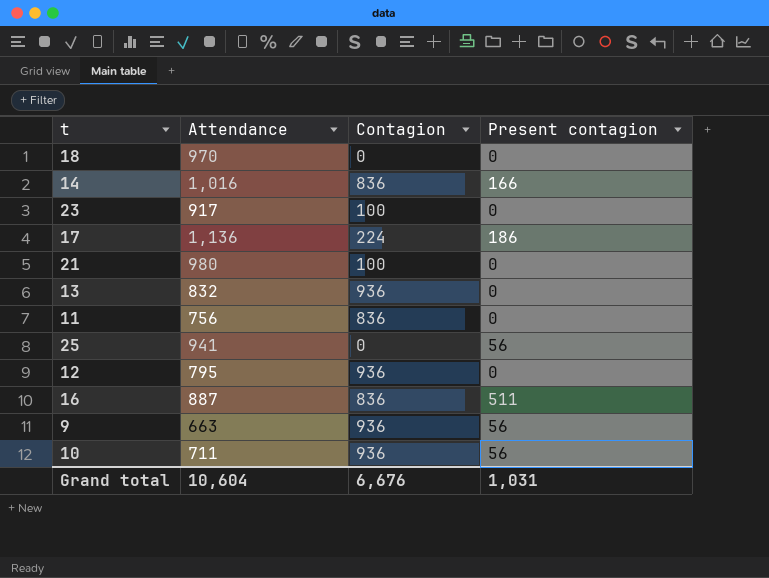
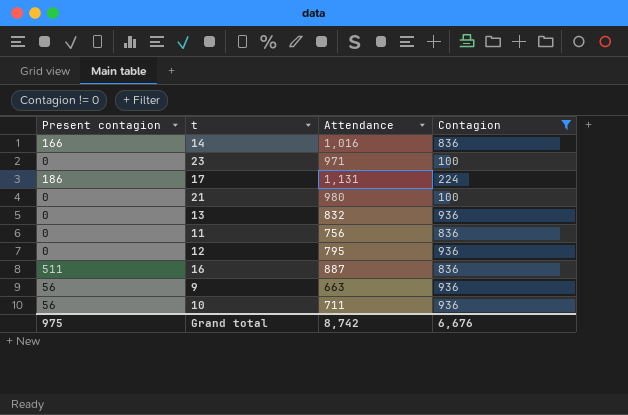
filter: none -> Contagion != 0
column Present contagion | position: 4 -> 1
23 | Attendance: 917 -> 971
17 | Attendance: 1,136 -> 1,131
Grand total | Present contagion: 1,031 -> 975
Grand total | Attendance: 10,604 -> 8,742

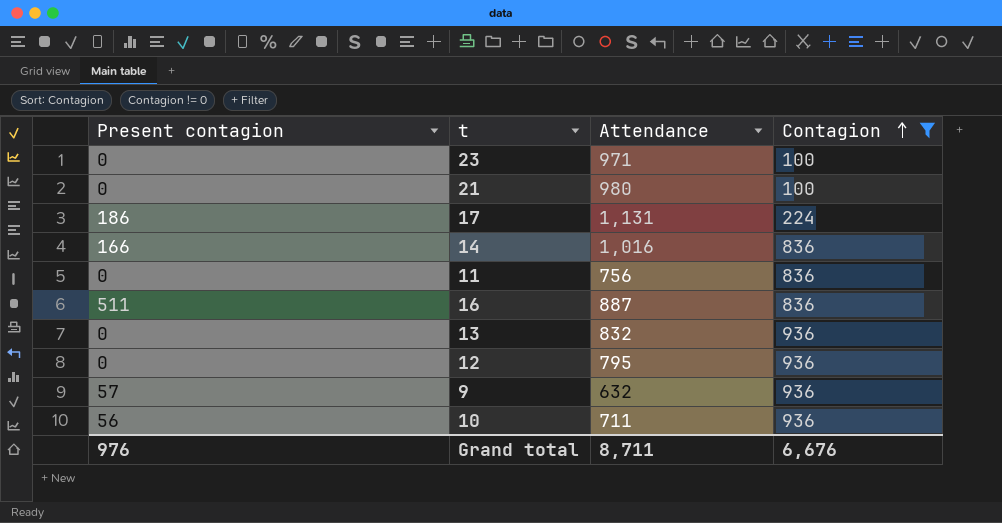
row order: none -> Contagion ascending
9 | Present contagion: 56 -> 57
9 | Attendance: 663 -> 632
Grand total | Present contagion: 975 -> 976
Grand total | Attendance: 8,742 -> 8,711

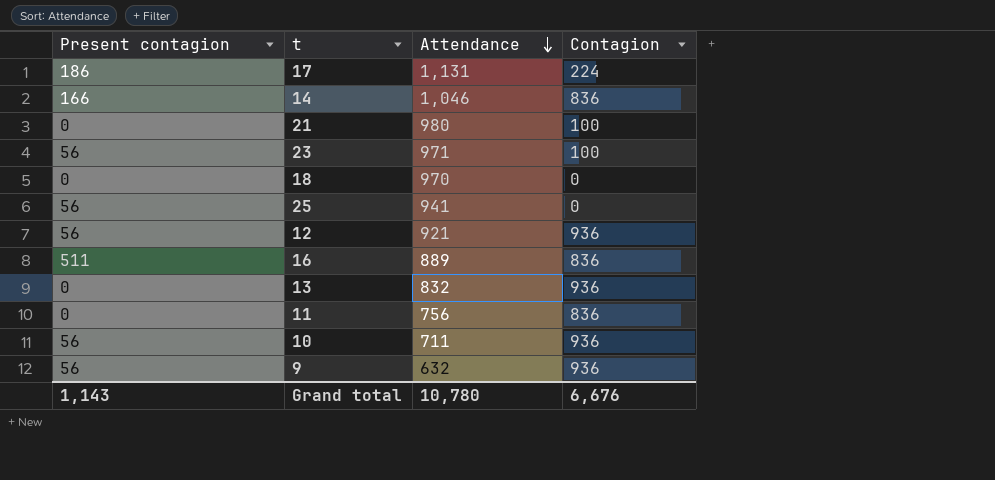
filter: Contagion != 0 -> none
row order: Contagion ascending -> Attendance descending
14 | Attendance: 1,016 -> 1,046
23 | Present contagion: 0 -> 56
12 | Present contagion: 0 -> 56
12 | Attendance: 795 -> 921
16 | Attendance: 887 -> 889
9 | Present contagion: 57 -> 56
Grand total | Present contagion: 976 -> 1,143
Grand total | Attendance: 8,711 -> 10,780

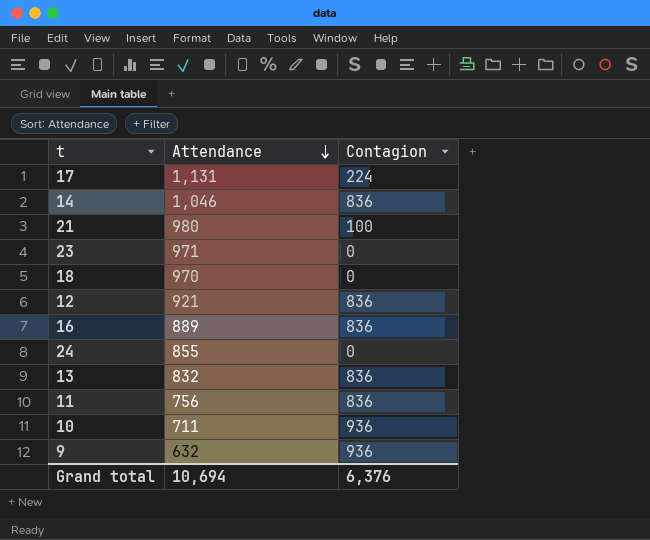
column Present contagion | position: 1 -> none
row 25: 56 | 941 | 0 -> none
23 | Contagion: 100 -> 0
12 | Contagion: 936 -> 836
row 24: none -> 855 | 0
13 | Contagion: 936 -> 836
Grand total | Attendance: 10,780 -> 10,694
Grand total | Contagion: 6,676 -> 6,376

